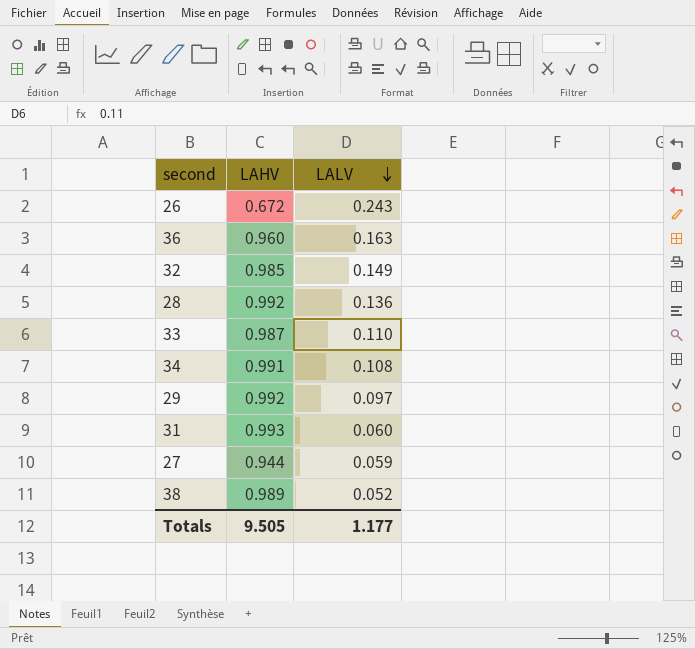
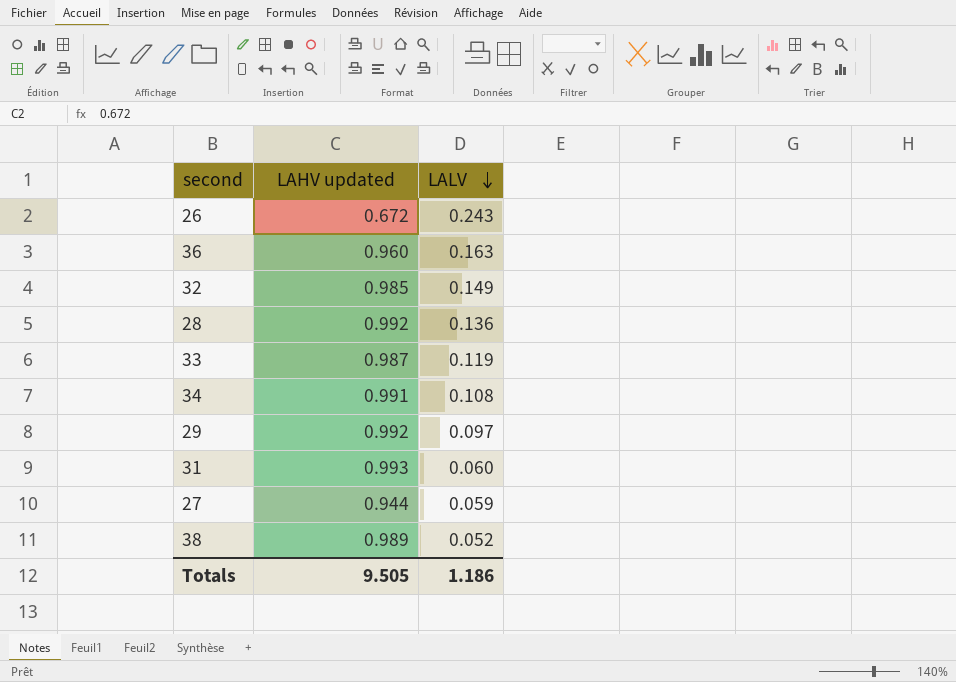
column name: LAHV -> LAHV updated
33 | LALV: 0.110 -> 0.119
Totals | LALV: 1.177 -> 1.186

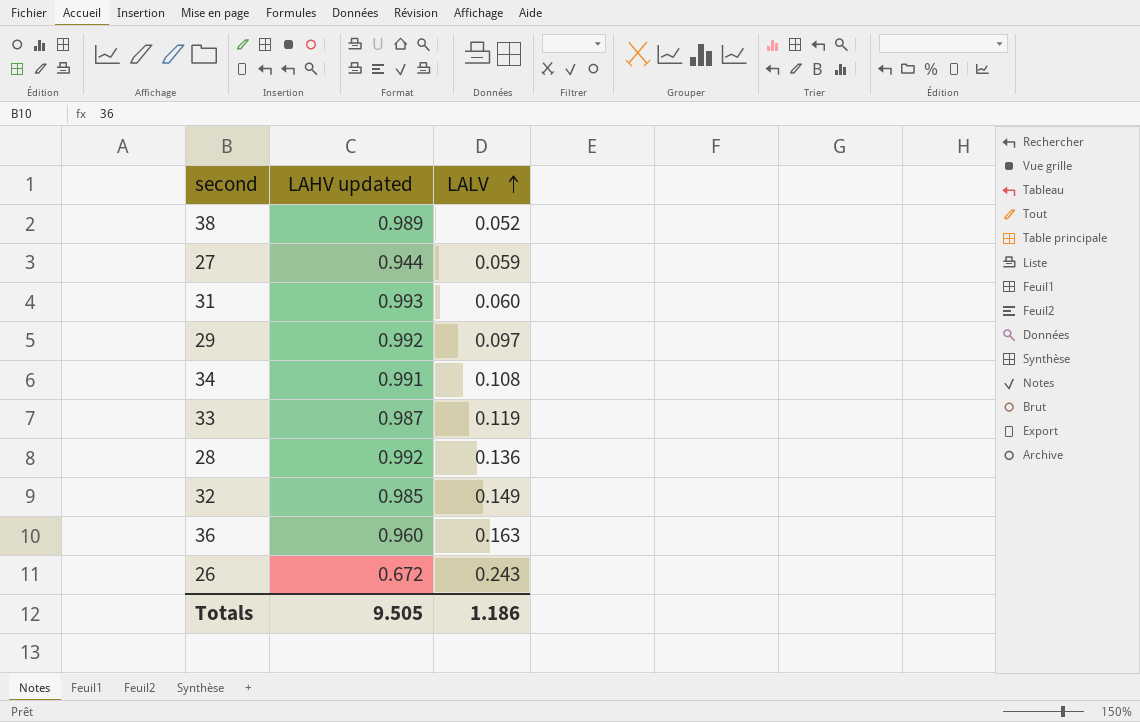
row order: LALV descending -> LALV ascending

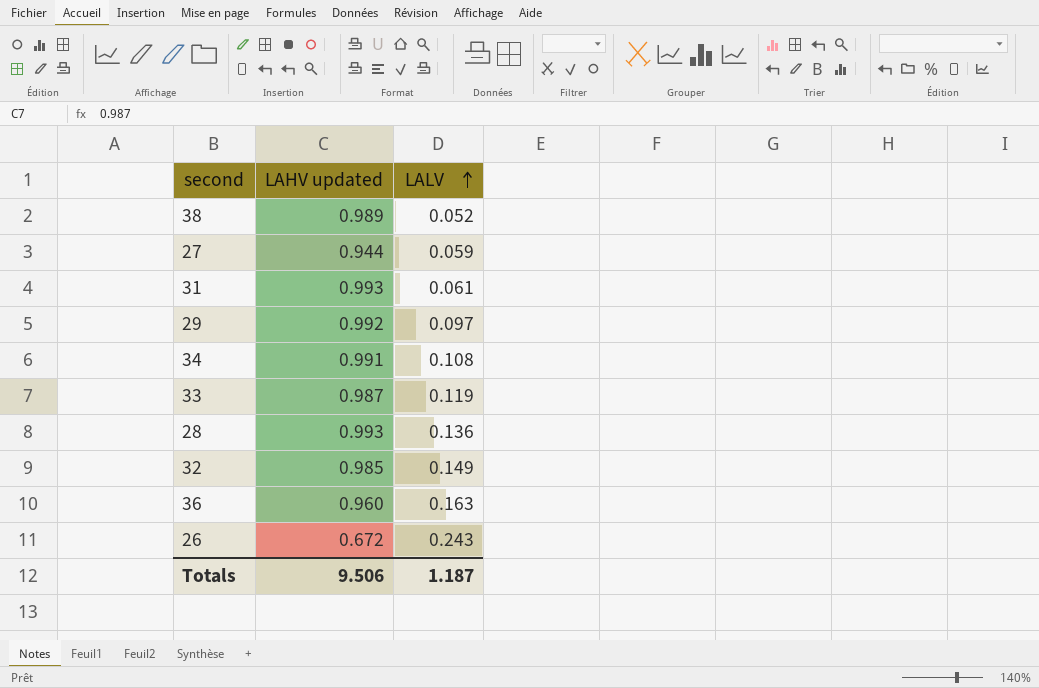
31 | LALV: 0.060 -> 0.061
28 | LAHV updated: 0.992 -> 0.993
Totals | LAHV updated: 9.505 -> 9.506
Totals | LALV: 1.186 -> 1.187

